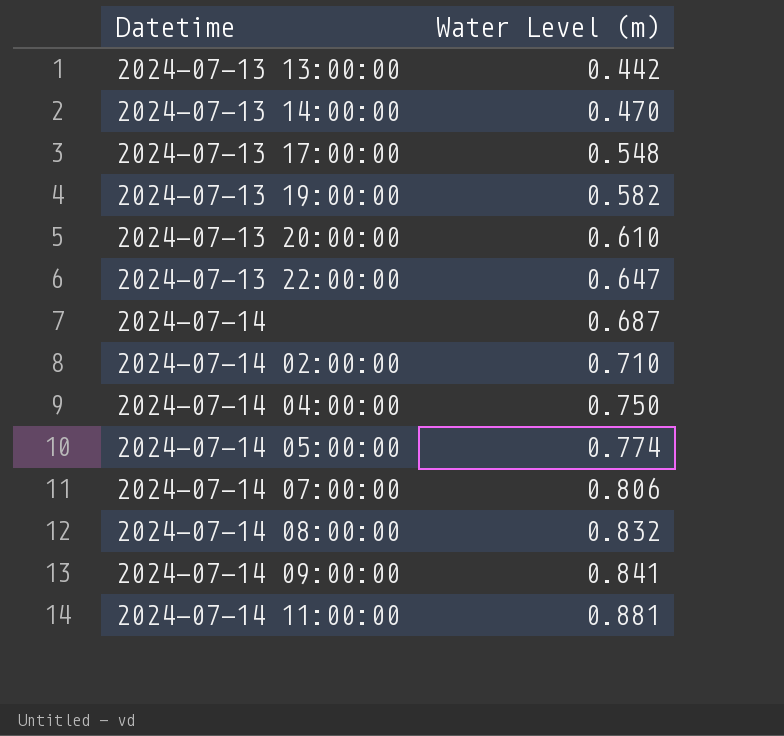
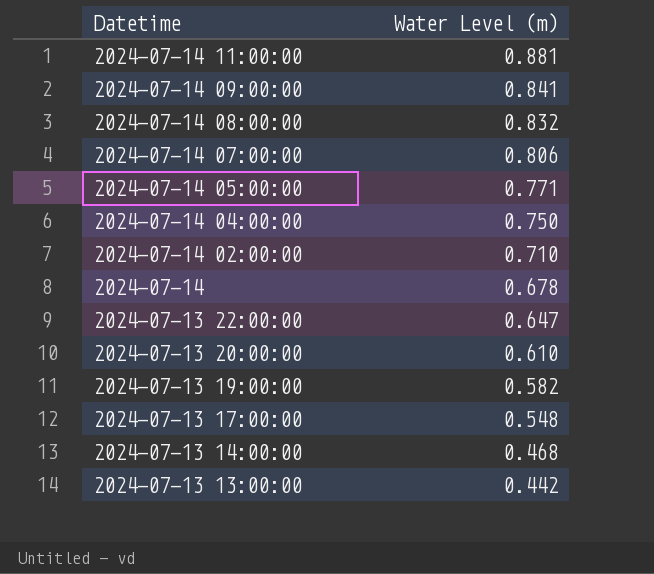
row order: Datetime ascending -> Datetime descending
2024-07-14 05:00:00 | Water Level (m): 0.774 -> 0.771
2024-07-14 | Water Level (m): 0.687 -> 0.678
2024-07-13 14:00:00 | Water Level (m): 0.470 -> 0.468

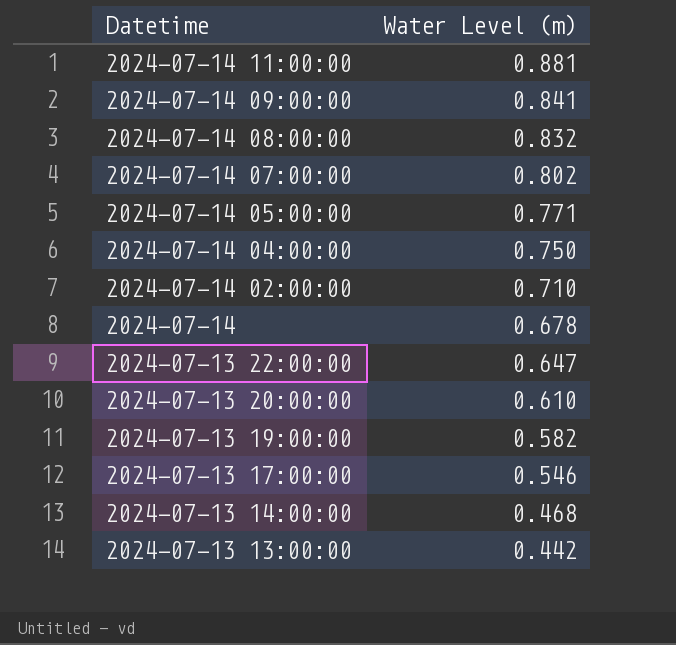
2024-07-14 07:00:00 | Water Level (m): 0.806 -> 0.802
2024-07-13 17:00:00 | Water Level (m): 0.548 -> 0.546

